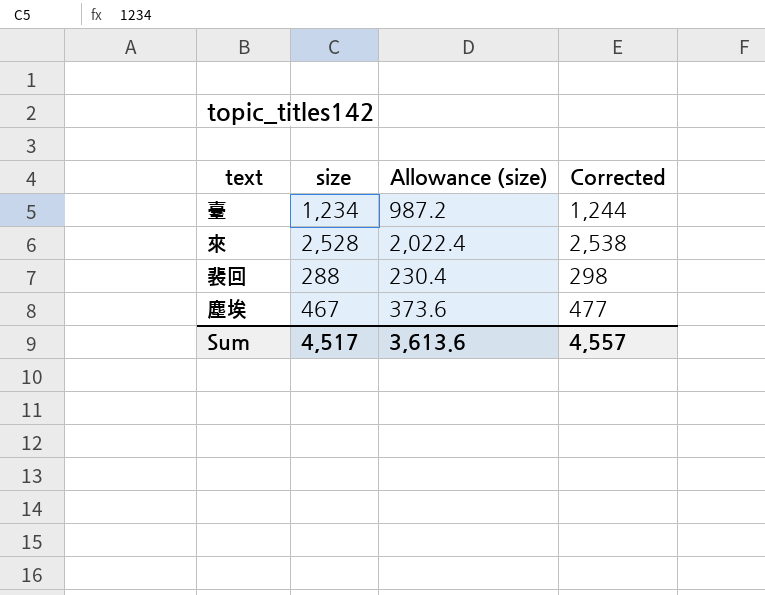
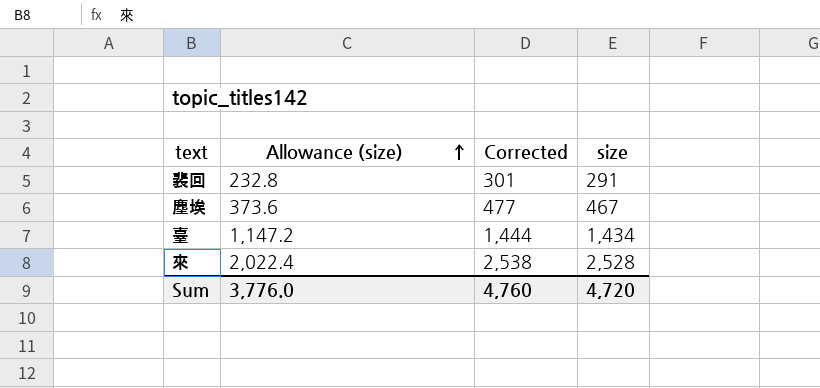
row order: none -> Allowance (size) ascending
column size | position: 2 -> 4
裴回 | Allowance (size): 230.4 -> 232.8
裴回 | Corrected: 298 -> 301
裴回 | size: 288 -> 291
臺 | Allowance (size): 987.2 -> 1,147.2
臺 | Corrected: 1,244 -> 1,444
臺 | size: 1,234 -> 1,434
Sum | Allowance (size): 3,613.6 -> 3,776.0
Sum | Corrected: 4,557 -> 4,760
Sum | size: 4,517 -> 4,720

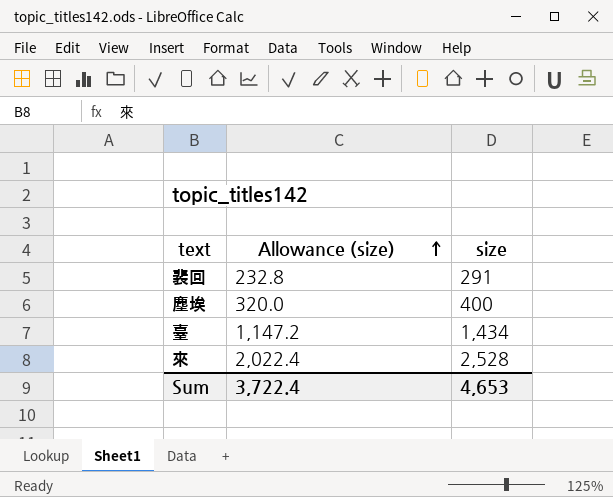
column Corrected | formula: [size] + 10 -> none
塵埃 | Allowance (size): 373.6 -> 320.0
塵埃 | size: 467 -> 400
Sum | Allowance (size): 3,776.0 -> 3,722.4
Sum | size: 4,720 -> 4,653

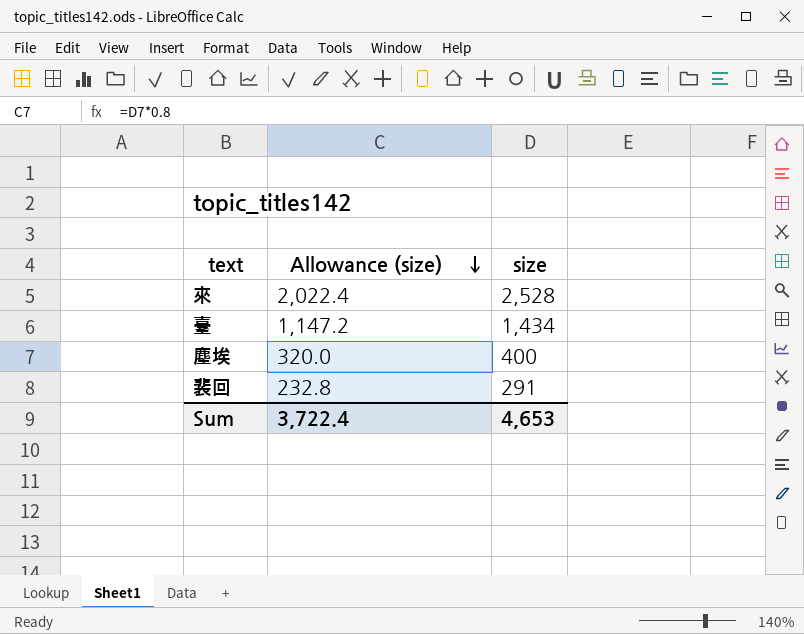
row order: Allowance (size) ascending -> Allowance (size) descending

